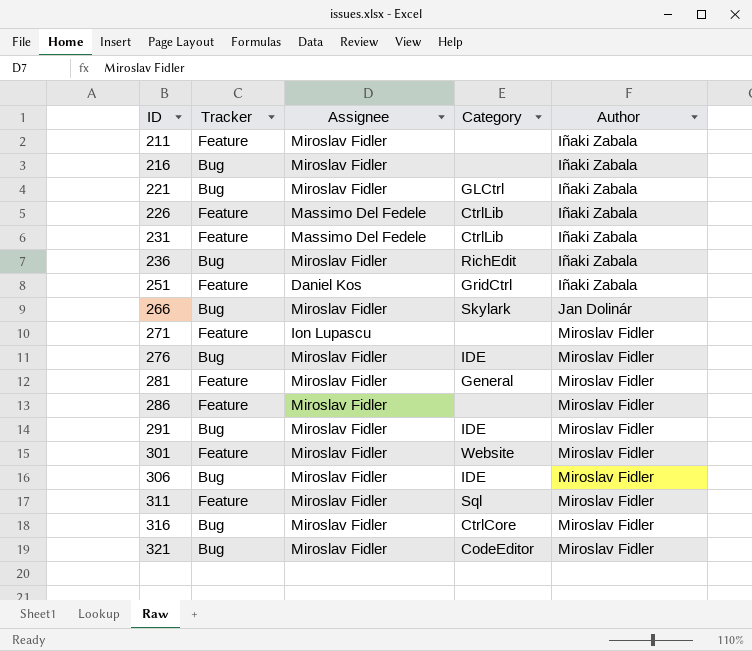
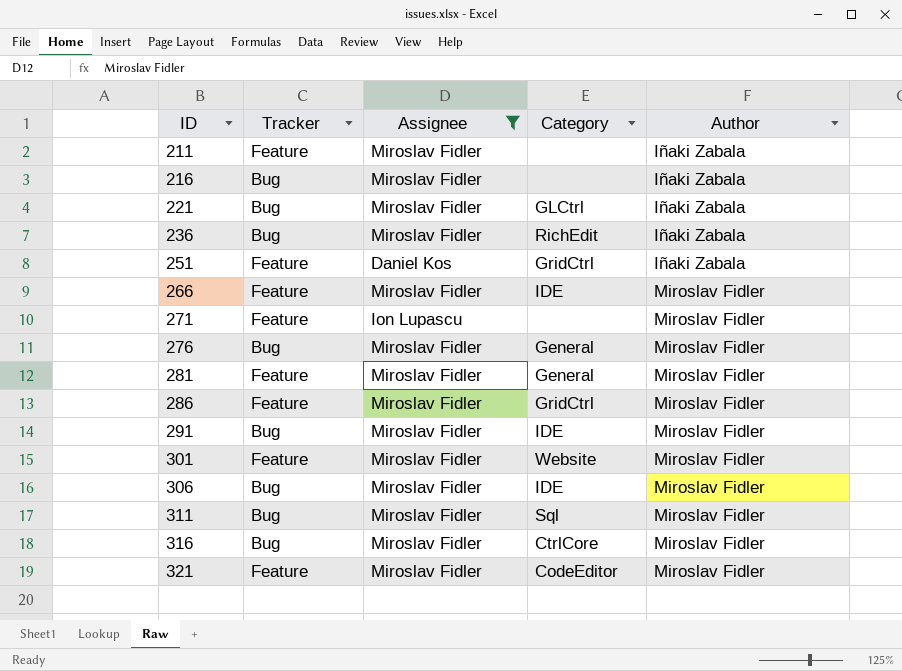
filter: none -> Assignee != Massimo Del Fedele
266 | Tracker: Bug -> Feature
266 | Category: Skylark -> IDE
266 | Author: Jan Dolinár -> Miroslav Fidler
276 | Category: IDE -> General
286 | Category: none -> GridCtrl
311 | Tracker: Feature -> Bug
321 | Tracker: Bug -> Feature

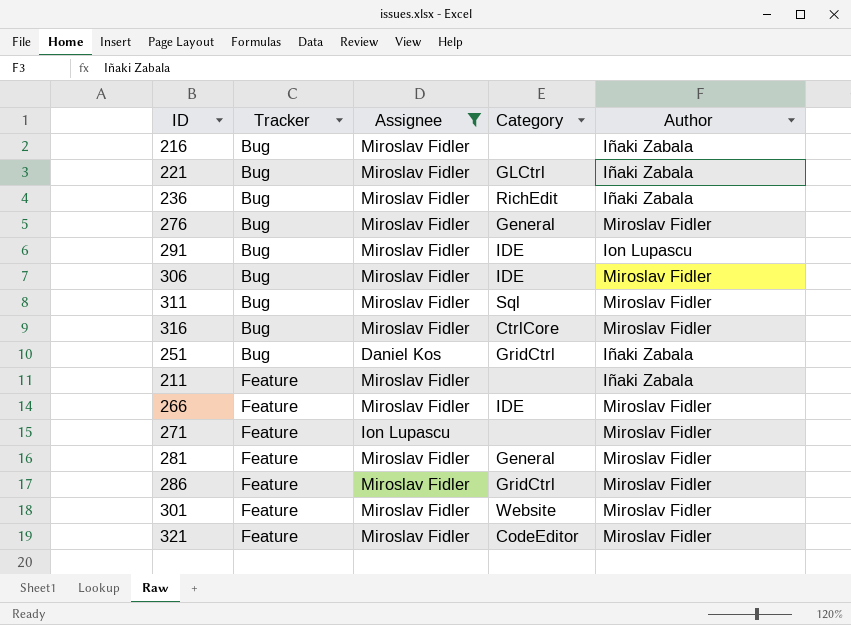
row order: ID ascending -> Tracker ascending
291 | Author: Miroslav Fidler -> Ion Lupascu
251 | Tracker: Feature -> Bug

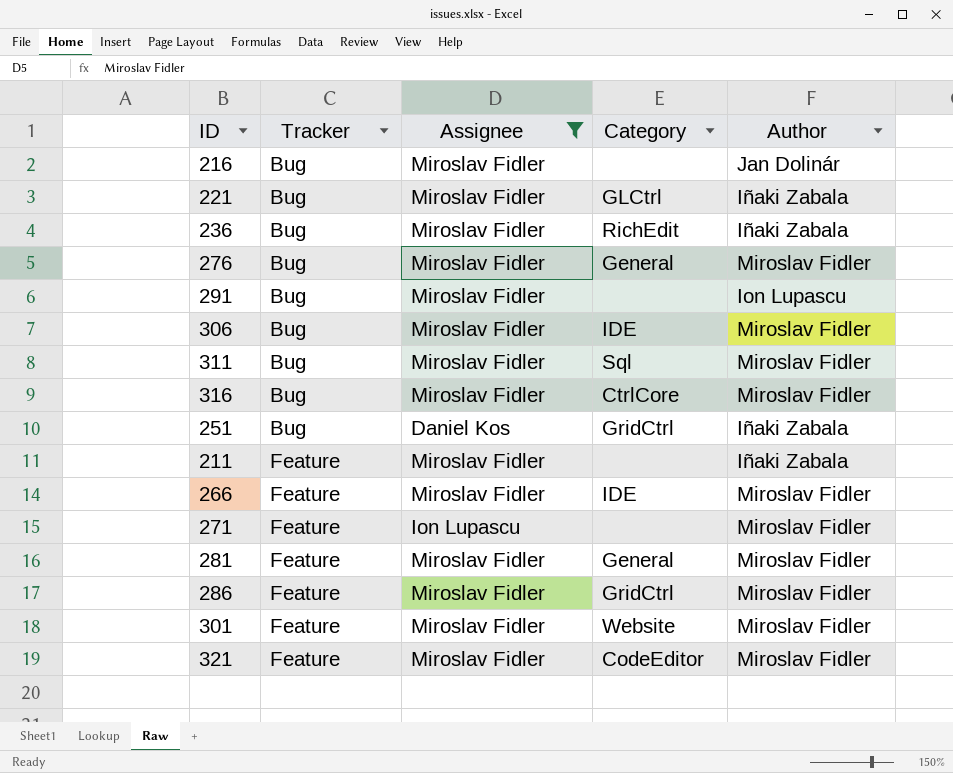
216 | Author: Iñaki Zabala -> Jan Dolinár
291 | Category: IDE -> none

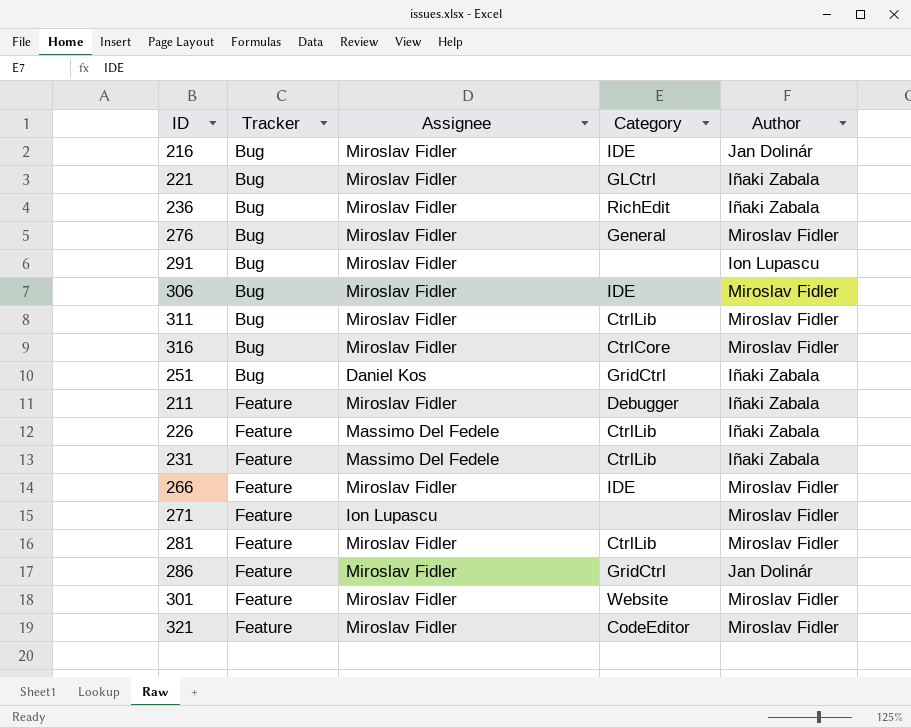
filter: Assignee != Massimo Del Fedele -> none
216 | Category: none -> IDE
311 | Category: Sql -> CtrlLib
211 | Category: none -> Debugger
281 | Category: General -> CtrlLib
286 | Author: Miroslav Fidler -> Jan Dolinár

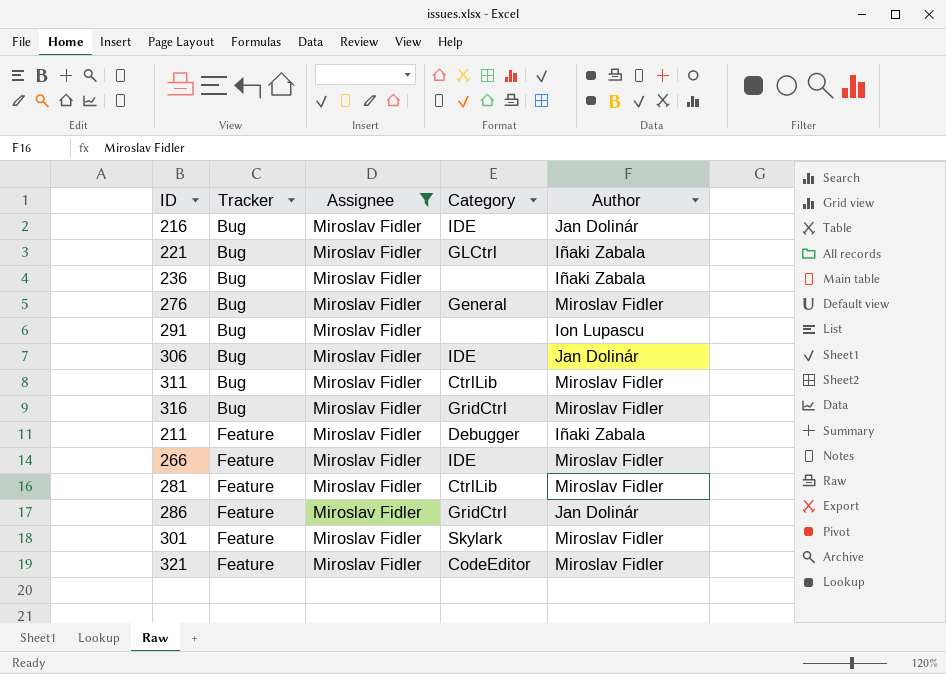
filter: none -> Assignee = Miroslav Fidler
236 | Category: RichEdit -> none
306 | Author: Miroslav Fidler -> Jan Dolinár
316 | Category: CtrlCore -> GridCtrl
301 | Category: Website -> Skylark

